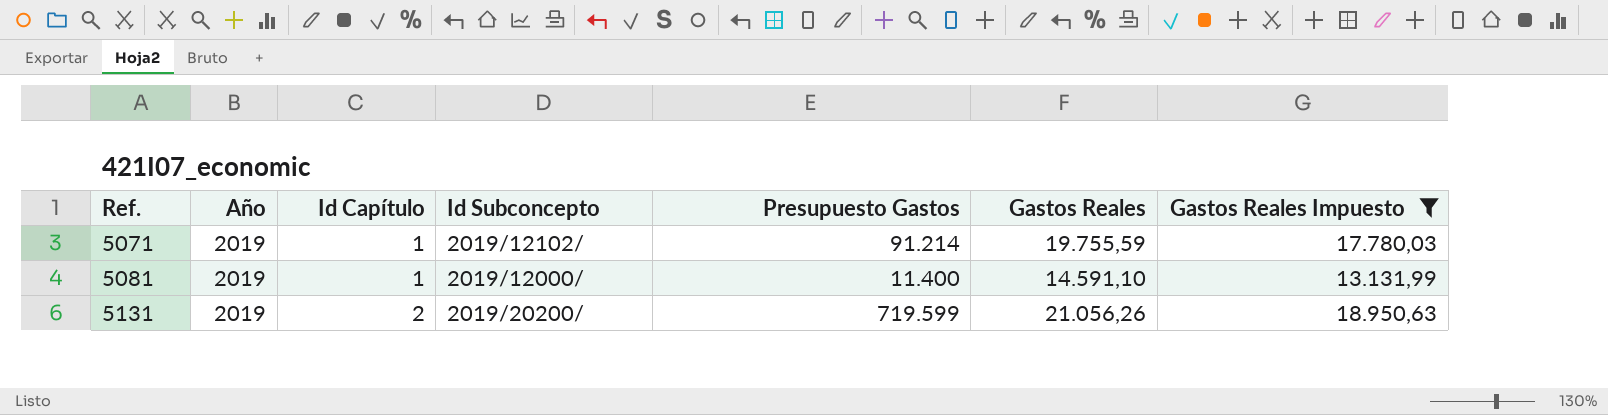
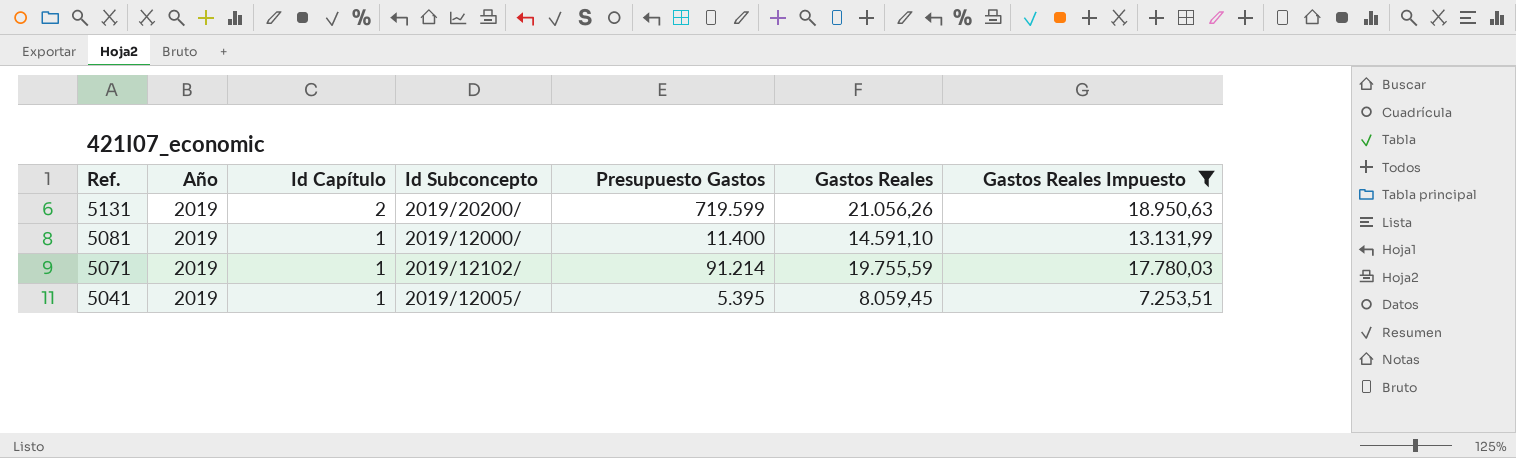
row order: Ref. ascending -> Ref. descending
row 5041: none -> 2019 | 1 | 2019/12005/ | 5.395 | 8.059,45 | 7.253,51

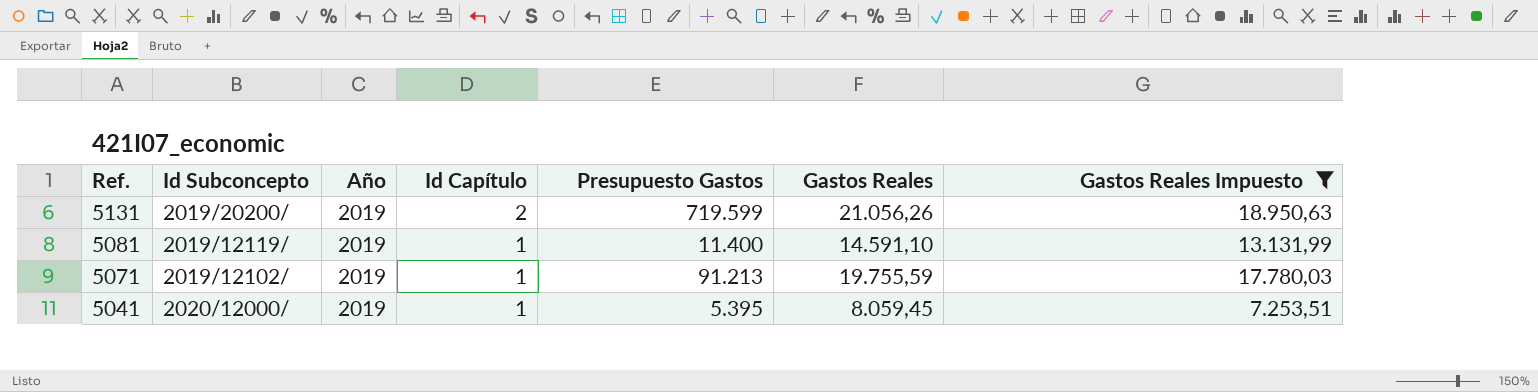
column Id Subconcepto | position: 4 -> 2
5081 | Id Subconcepto: 2019/12000/ -> 2019/12119/
5071 | Presupuesto Gastos: 91.214 -> 91.213
5041 | Id Subconcepto: 2019/12005/ -> 2020/12000/

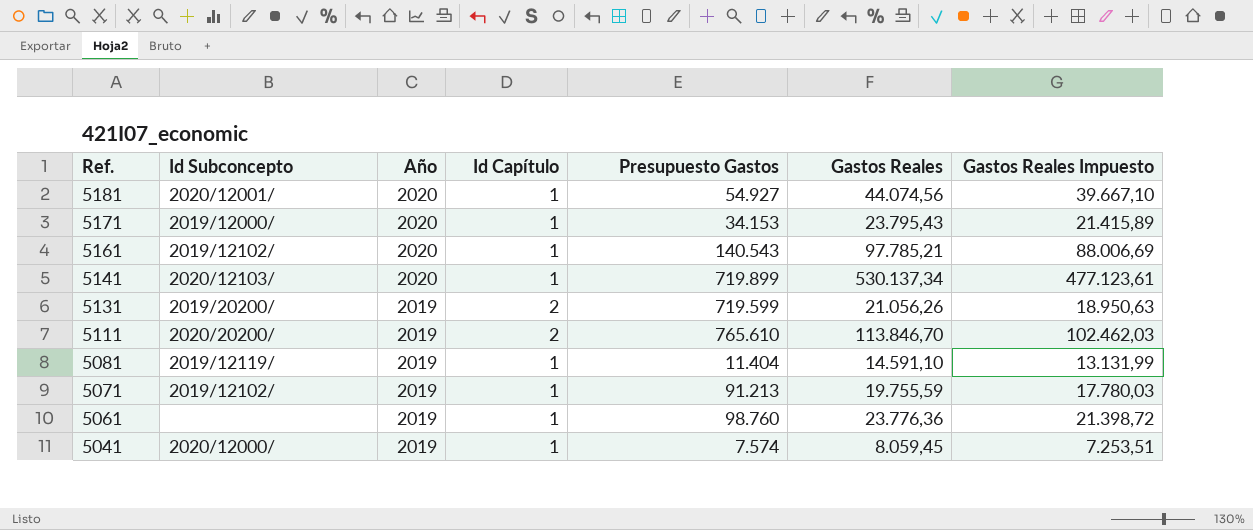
filter: Gastos Reales Impuesto <= 18.950,63 -> none
5081 | Presupuesto Gastos: 11.400 -> 11.404
5041 | Presupuesto Gastos: 5.395 -> 7.574

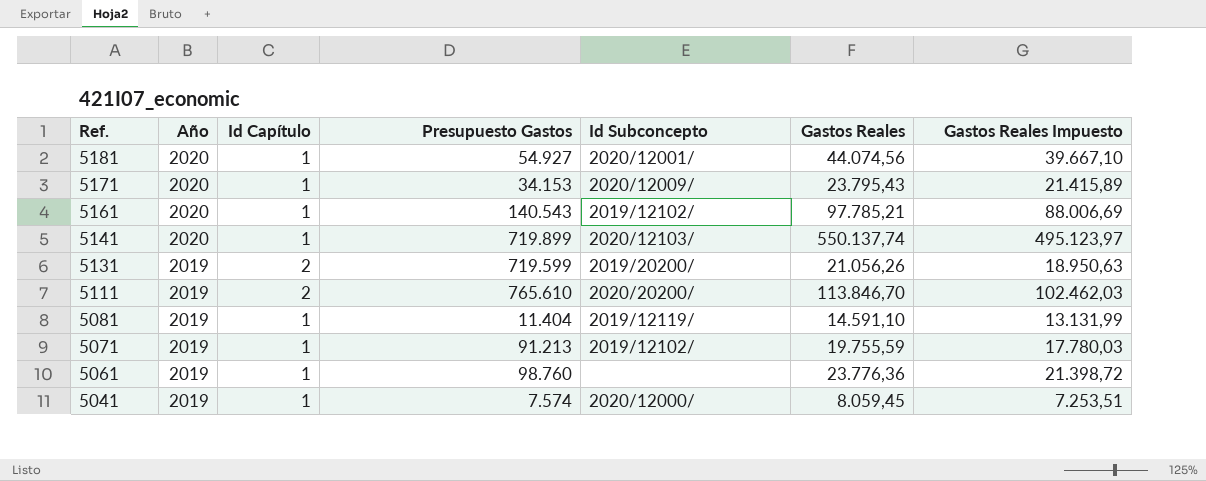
column Id Subconcepto | position: 2 -> 5
5171 | Id Subconcepto: 2019/12000/ -> 2020/12009/
5141 | Gastos Reales: 530.137,34 -> 550.137,74
5141 | Gastos Reales Impuesto: 477.123,61 -> 495.123,97

